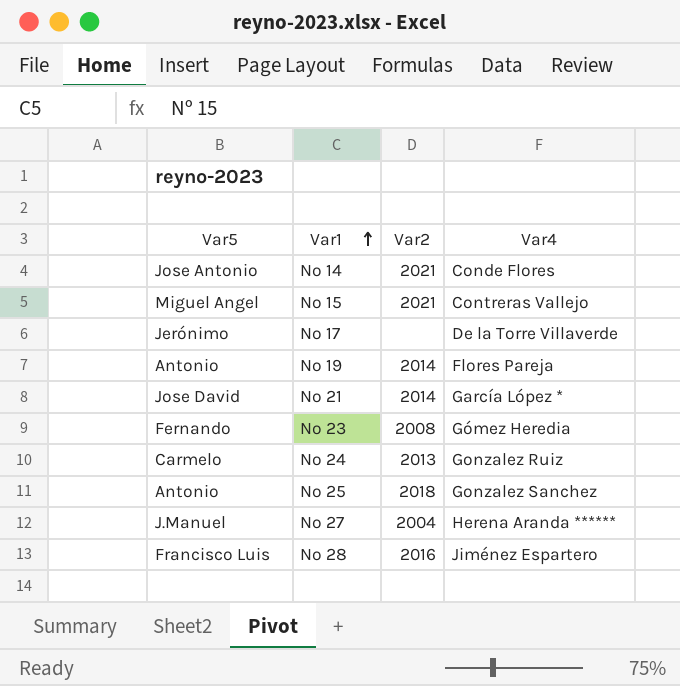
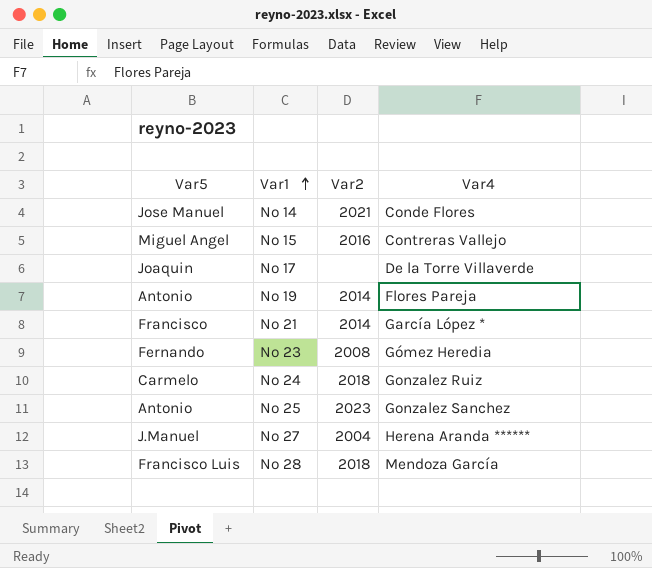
Nº 14 | Var5: Jose Antonio -> Jose Manuel
Nº 15 | Var2: 2021 -> 2016
Nº 17 | Var5: Jerónimo -> Joaquin
Nº 21 | Var5: Jose David -> Francisco
Nº 24 | Var2: 2013 -> 2018
Nº 25 | Var2: 2018 -> 2023
Nº 28 | Var2: 2016 -> 2018
Nº 28 | Var4: Jiménez Espartero -> Mendoza García

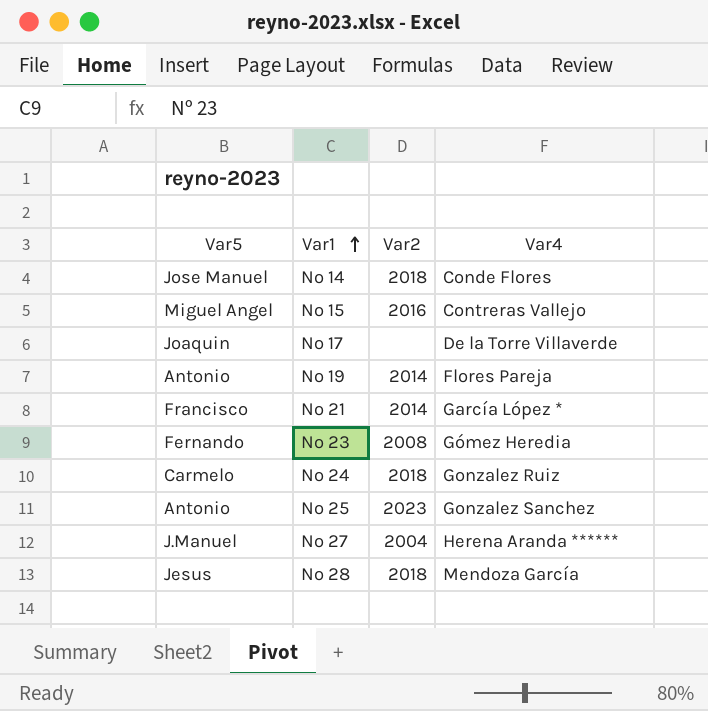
Nº 14 | Var2: 2021 -> 2018
Nº 28 | Var5: Francisco Luis -> Jesus

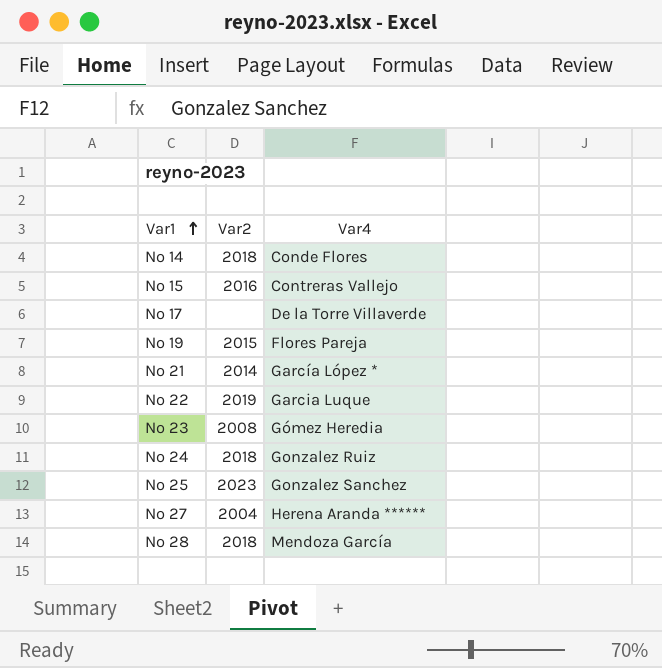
column Var5 | position: 1 -> none
Nº 19 | Var2: 2014 -> 2015
row Nº 22: none -> 2019 | Garcia Luque

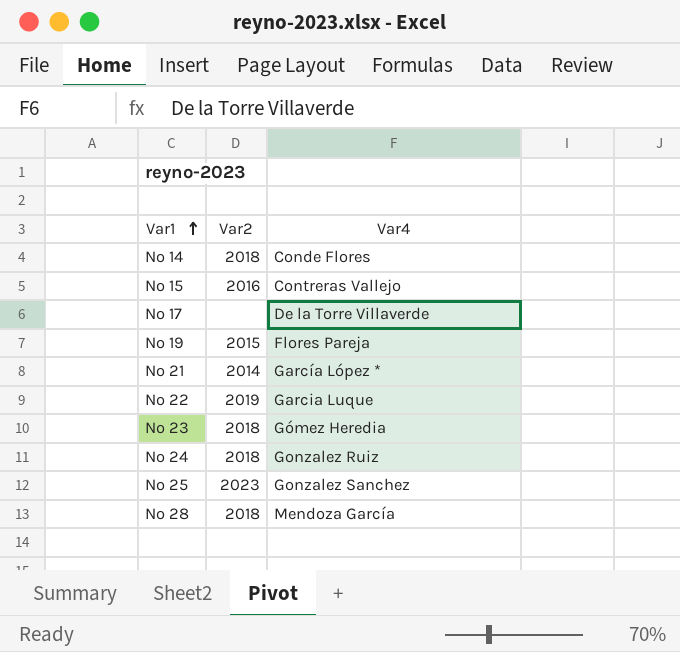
row Nº 27: 2004 | Herena Aranda ****** -> none
Nº 23 | Var2: 2008 -> 2018

